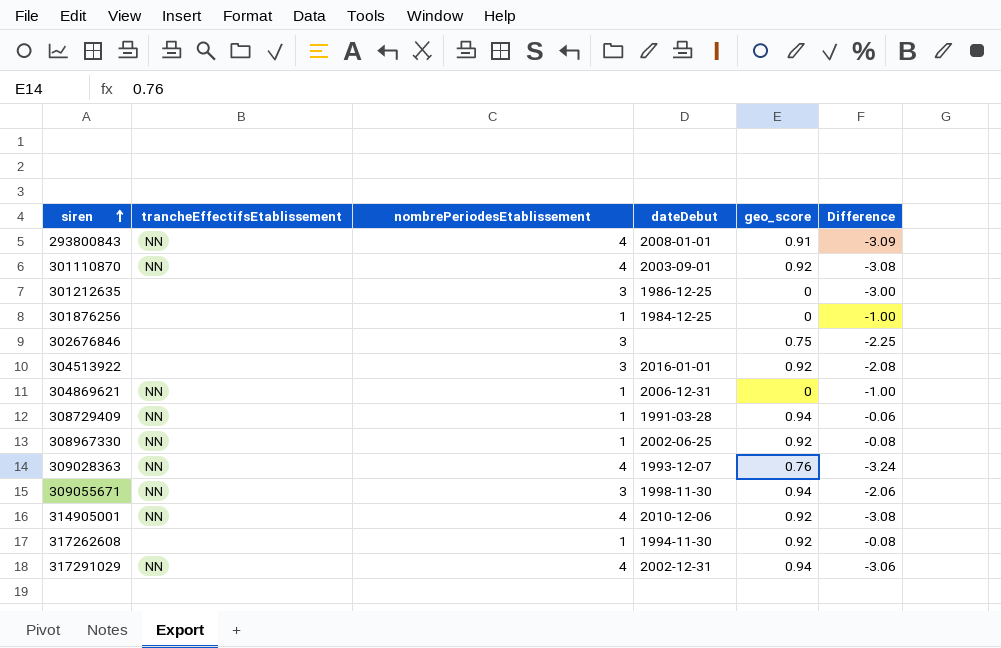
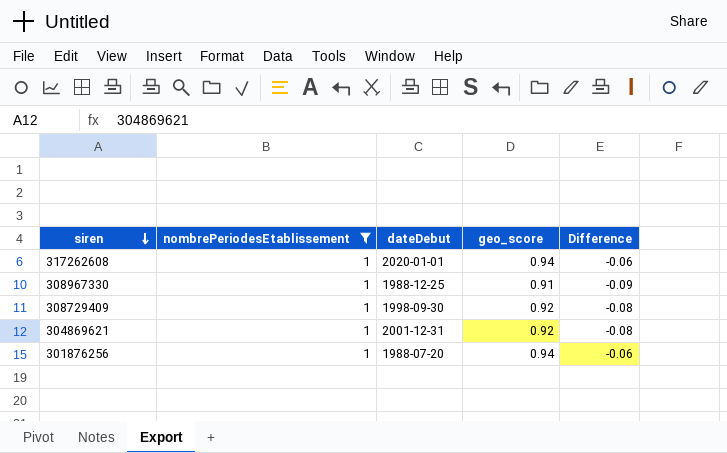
filter: none -> nombrePeriodesEtablissement = 1
row order: siren ascending -> siren descending
column trancheEffectifsEtablissement | position: 2 -> none
317262608 | dateDebut: 1994-11-30 -> 2020-01-01
317262608 | geo_score: 0.92 -> 0.94
317262608 | Difference: -0.08 -> -0.06
308967330 | dateDebut: 2002-06-25 -> 1988-12-25
308967330 | geo_score: 0.92 -> 0.91
308967330 | Difference: -0.08 -> -0.09
308729409 | dateDebut: 1991-03-28 -> 1998-09-30
308729409 | geo_score: 0.94 -> 0.92
308729409 | Difference: -0.06 -> -0.08
304869621 | dateDebut: 2006-12-31 -> 2001-12-31
304869621 | geo_score: 0 -> 0.92
304869621 | Difference: -1.00 -> -0.08
301876256 | dateDebut: 1984-12-25 -> 1988-07-20
301876256 | geo_score: 0 -> 0.94
301876256 | Difference: -1.00 -> -0.06

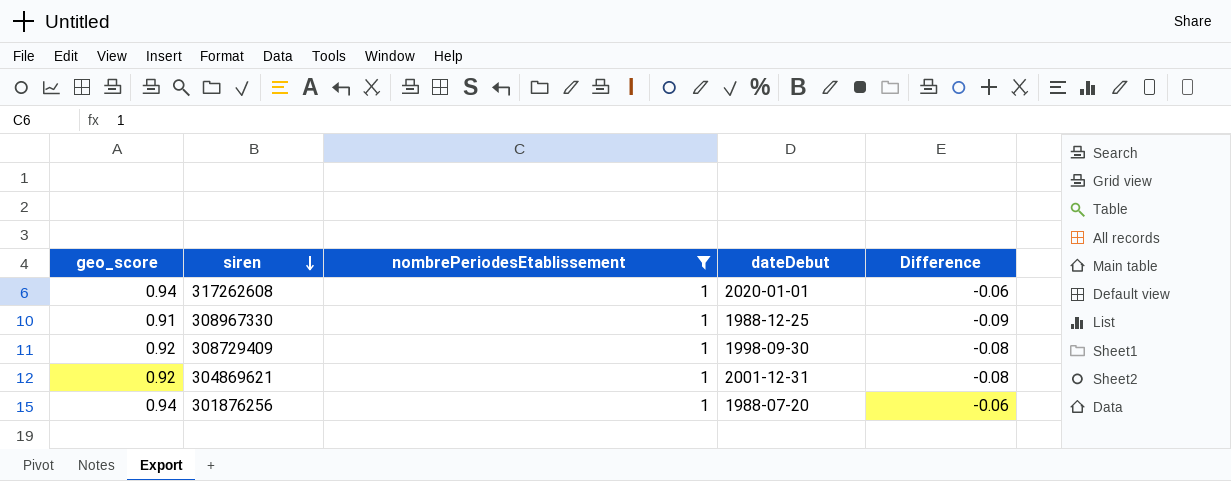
column geo_score | position: 4 -> 1

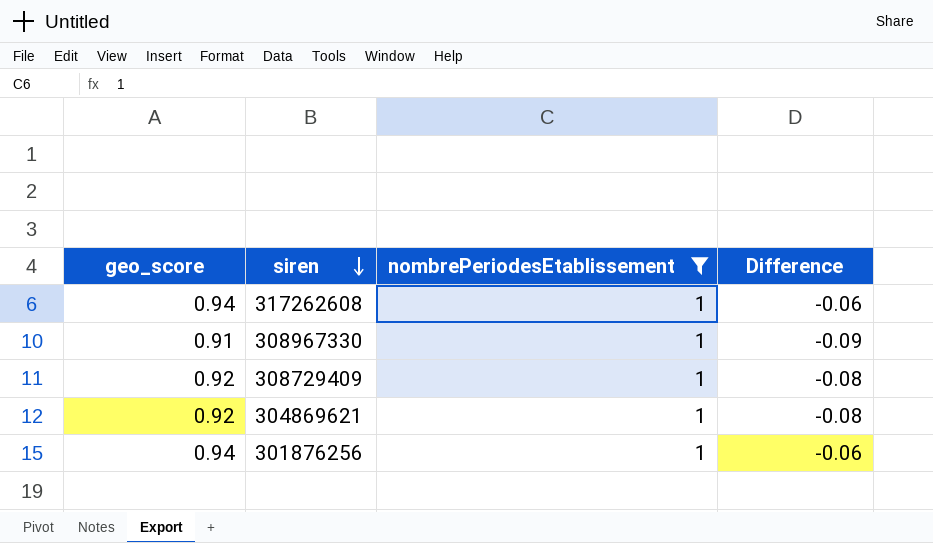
column dateDebut | position: 4 -> none

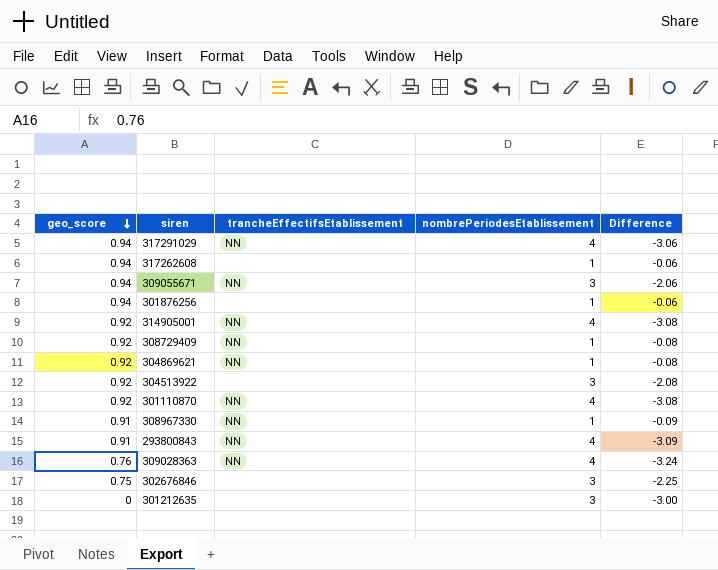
filter: nombrePeriodesEtablissement = 1 -> none
row order: siren descending -> geo_score descending
column trancheEffectifsEtablissement | position: none -> 3

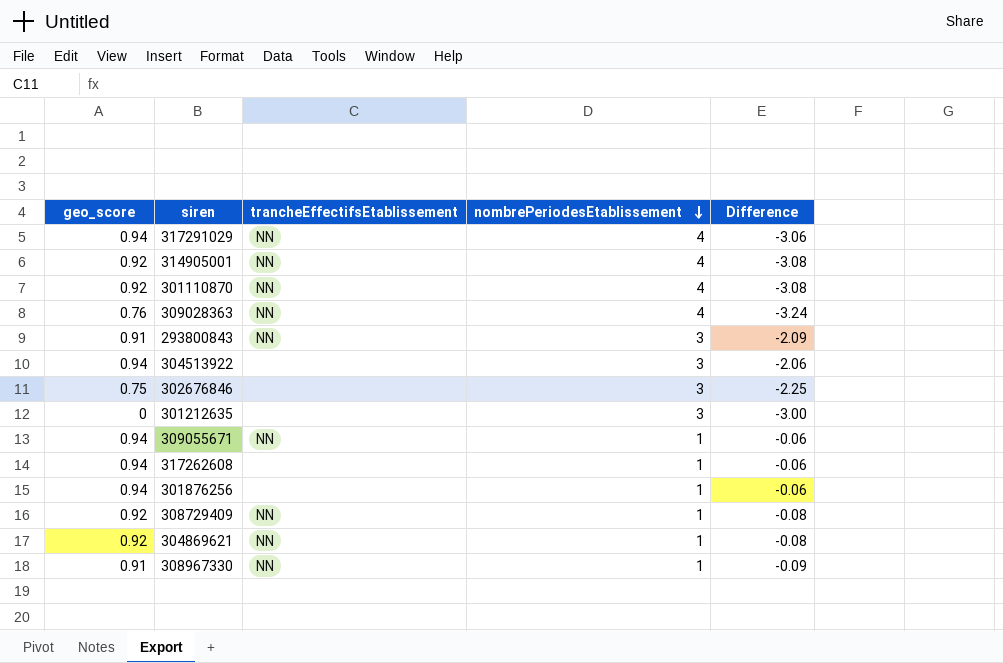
row order: geo_score descending -> nombrePeriodesEtablissement descending
293800843 | nombrePeriodesEtablissement: 4 -> 3
293800843 | Difference: -3.09 -> -2.09
304513922 | geo_score: 0.92 -> 0.94
304513922 | Difference: -2.08 -> -2.06
309055671 | nombrePeriodesEtablissement: 3 -> 1
309055671 | Difference: -2.06 -> -0.06

